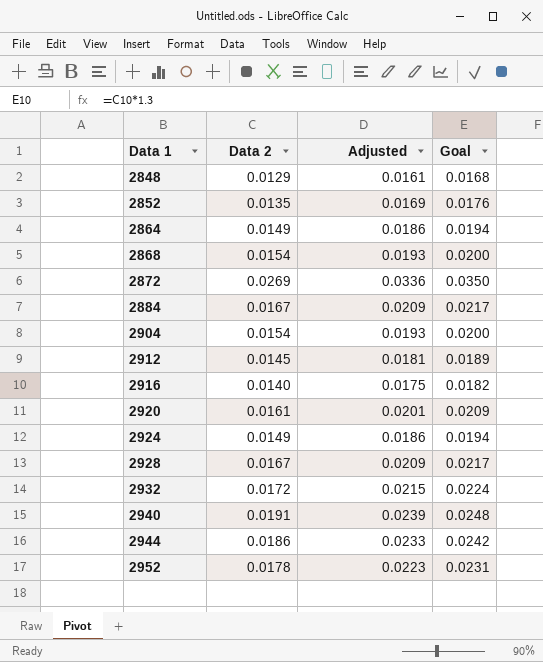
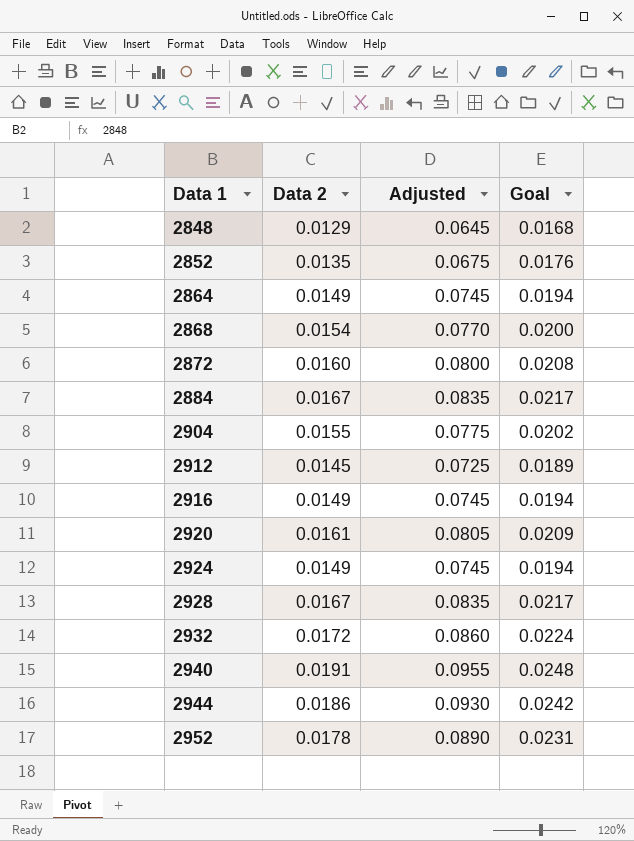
column Adjusted | formula: [Data 2] * 1.25 -> [Data 2] * 5
2872 | Data 2: 0.0269 -> 0.0160
2872 | Goal: 0.0350 -> 0.0208
2904 | Data 2: 0.0154 -> 0.0155
2904 | Goal: 0.0200 -> 0.0202
2916 | Data 2: 0.0140 -> 0.0149
2916 | Goal: 0.0182 -> 0.0194

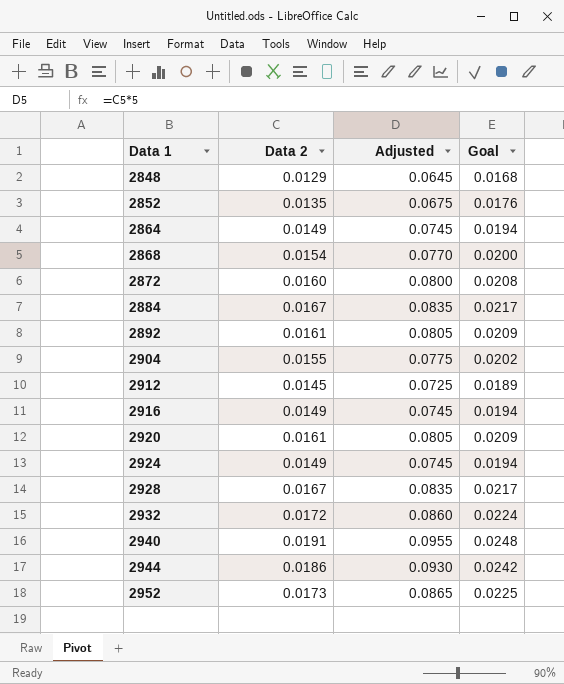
row 2892: none -> 0.0161 | 0.0805 | 0.0209
2952 | Data 2: 0.0178 -> 0.0173
2952 | Adjusted: 0.0890 -> 0.0865
2952 | Goal: 0.0231 -> 0.0225

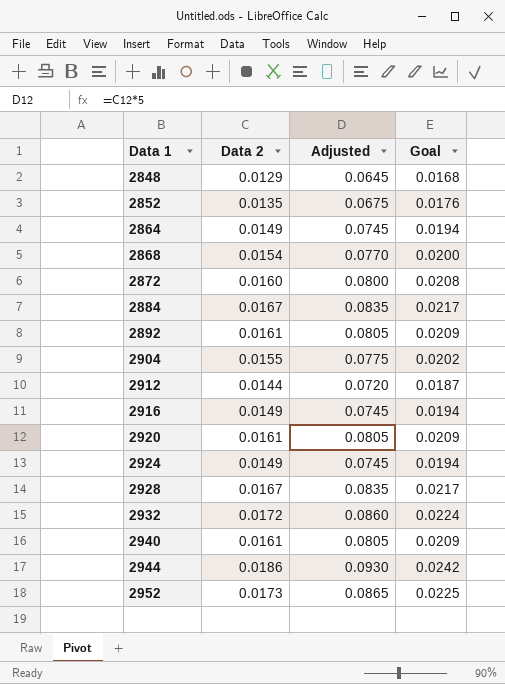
2912 | Data 2: 0.0145 -> 0.0144
2912 | Adjusted: 0.0725 -> 0.0720
2912 | Goal: 0.0189 -> 0.0187
2940 | Data 2: 0.0191 -> 0.0161
2940 | Adjusted: 0.0955 -> 0.0805
2940 | Goal: 0.0248 -> 0.0209

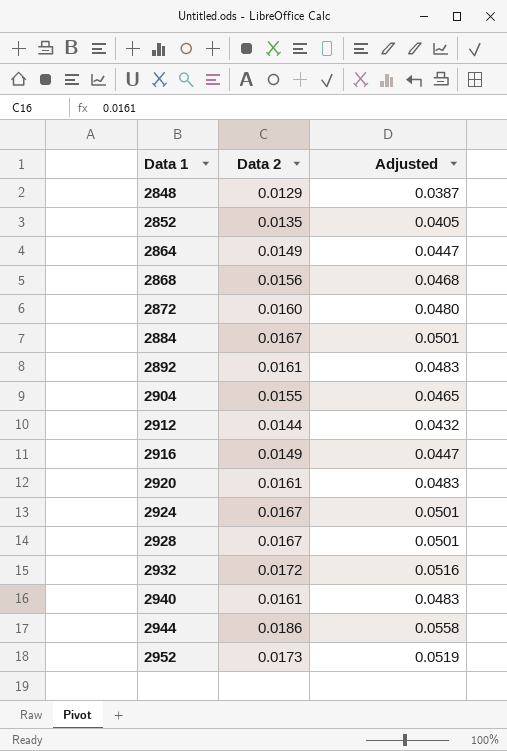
column Goal | formula: [Data 2] * 1.3 -> none
column Adjusted | formula: [Data 2] * 5 -> [Data 2] * 3
2868 | Data 2: 0.0154 -> 0.0156
2924 | Data 2: 0.0149 -> 0.0167

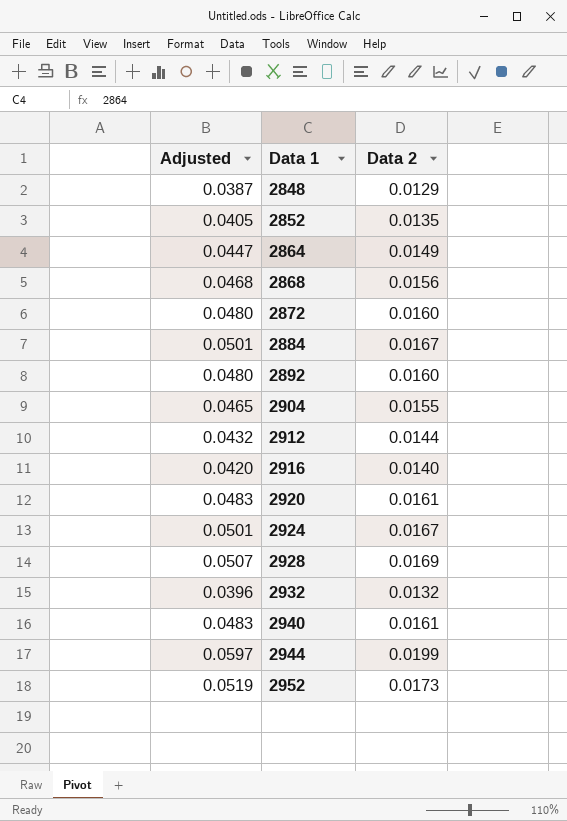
column Adjusted | position: 3 -> 1
2892 | Adjusted: 0.0483 -> 0.0480
2892 | Data 2: 0.0161 -> 0.0160
2916 | Adjusted: 0.0447 -> 0.0420
2916 | Data 2: 0.0149 -> 0.0140
2928 | Adjusted: 0.0501 -> 0.0507
2928 | Data 2: 0.0167 -> 0.0169
2932 | Adjusted: 0.0516 -> 0.0396
2932 | Data 2: 0.0172 -> 0.0132
2944 | Adjusted: 0.0558 -> 0.0597
2944 | Data 2: 0.0186 -> 0.0199

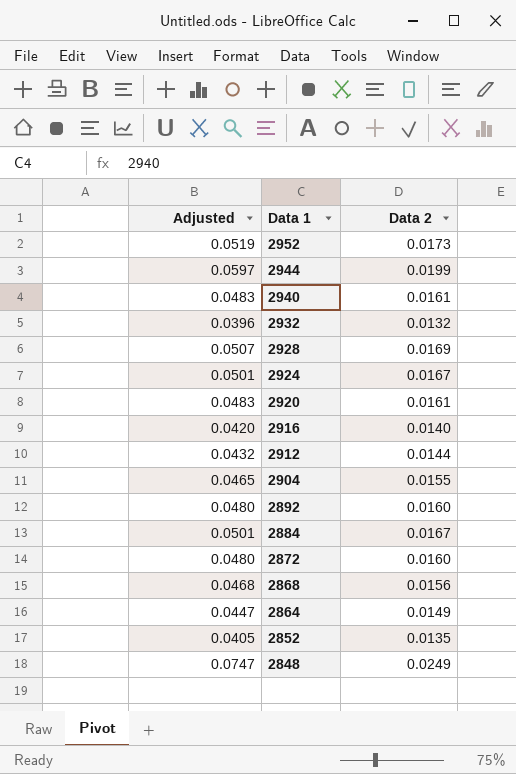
row order: Data 1 ascending -> Data 1 descending
2848 | Adjusted: 0.0387 -> 0.0747
2848 | Data 2: 0.0129 -> 0.0249

